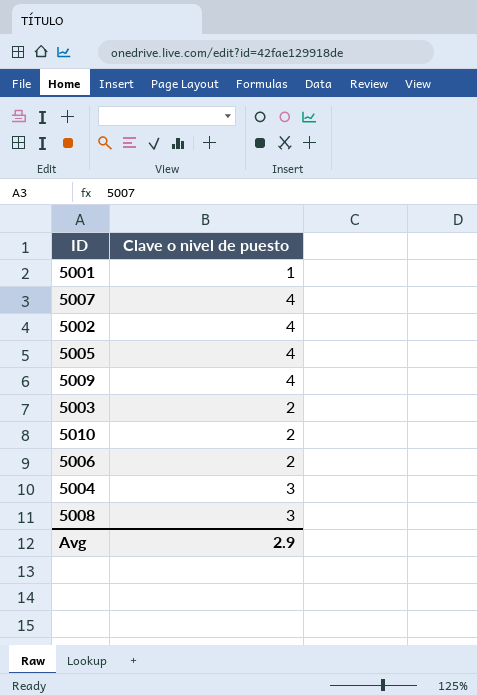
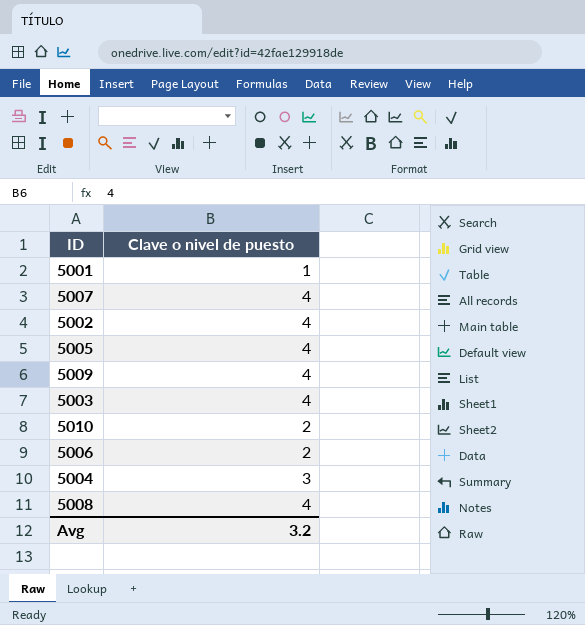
5003 | Clave o nivel de puesto: 2 -> 4
5008 | Clave o nivel de puesto: 3 -> 4
Avg | Clave o nivel de puesto: 2.9 -> 3.2

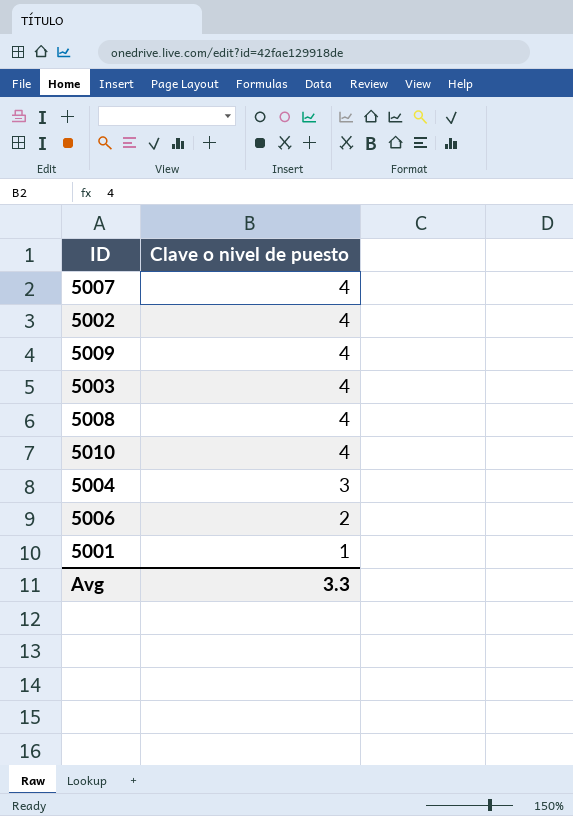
row order: none -> Clave o nivel de puesto descending
row 5005: 4 -> none
5010 | Clave o nivel de puesto: 2 -> 4
Avg | Clave o nivel de puesto: 3.2 -> 3.3

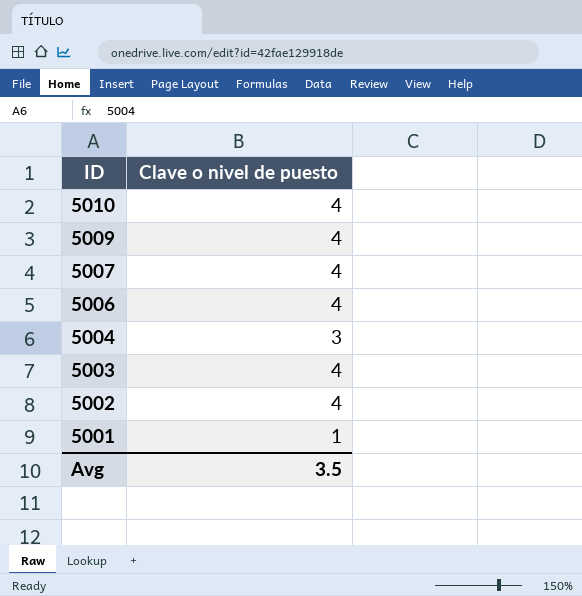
row order: Clave o nivel de puesto descending -> ID descending
row 5008: 4 -> none
5006 | Clave o nivel de puesto: 2 -> 4
Avg | Clave o nivel de puesto: 3.3 -> 3.5

